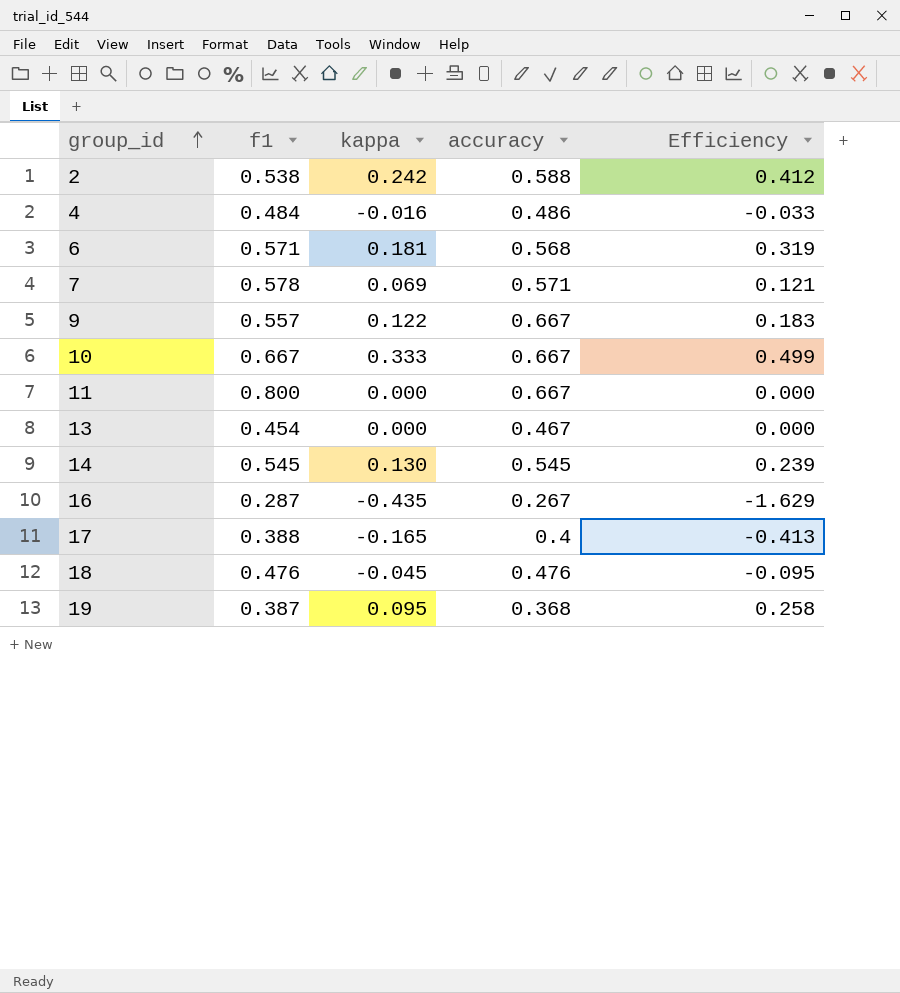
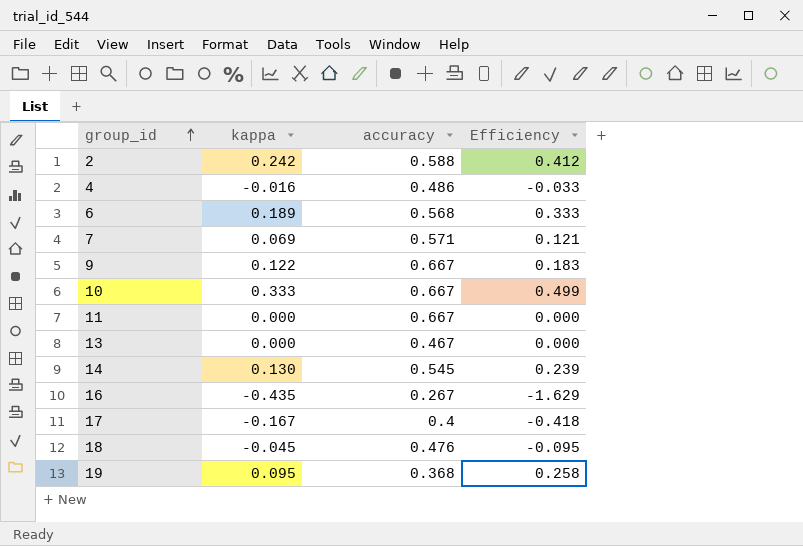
column f1 | position: 2 -> none
6 | kappa: 0.181 -> 0.189
6 | Efficiency: 0.319 -> 0.333
17 | kappa: -0.165 -> -0.167
17 | Efficiency: -0.413 -> -0.418

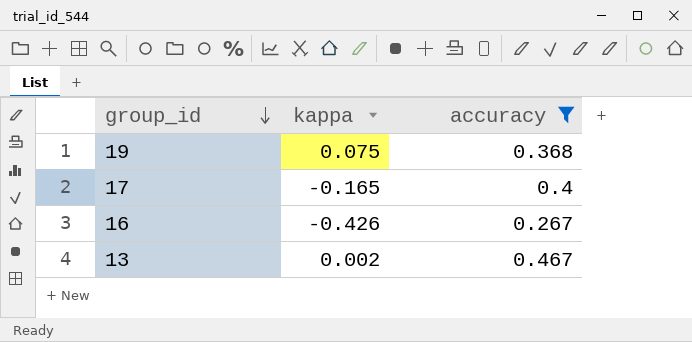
filter: none -> accuracy <= 0.467
row order: group_id ascending -> group_id descending
column Efficiency | formula: [kappa] / [accuracy] -> none
19 | kappa: 0.095 -> 0.075
17 | kappa: -0.167 -> -0.165
16 | kappa: -0.435 -> -0.426
13 | kappa: 0.000 -> 0.002

